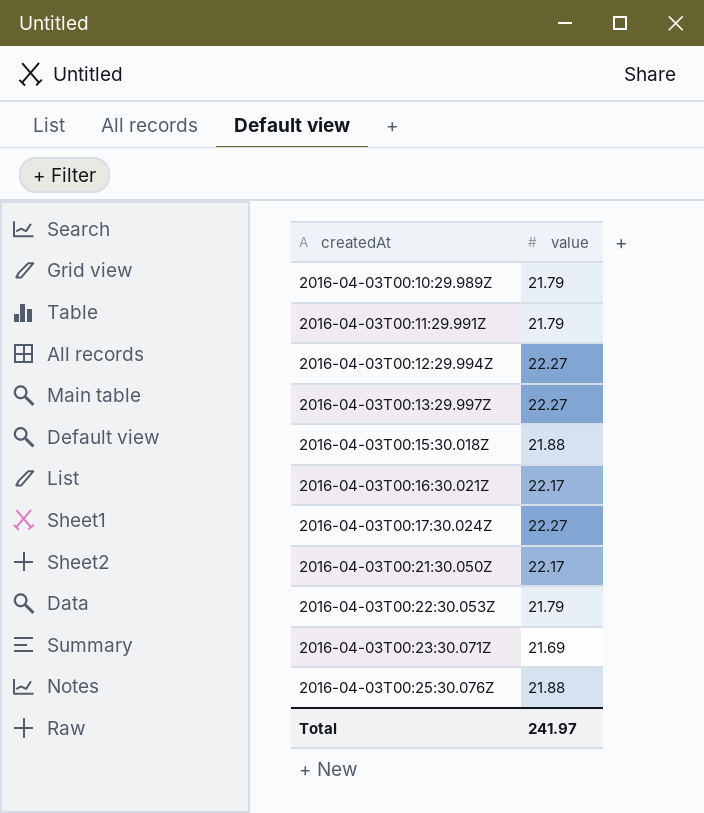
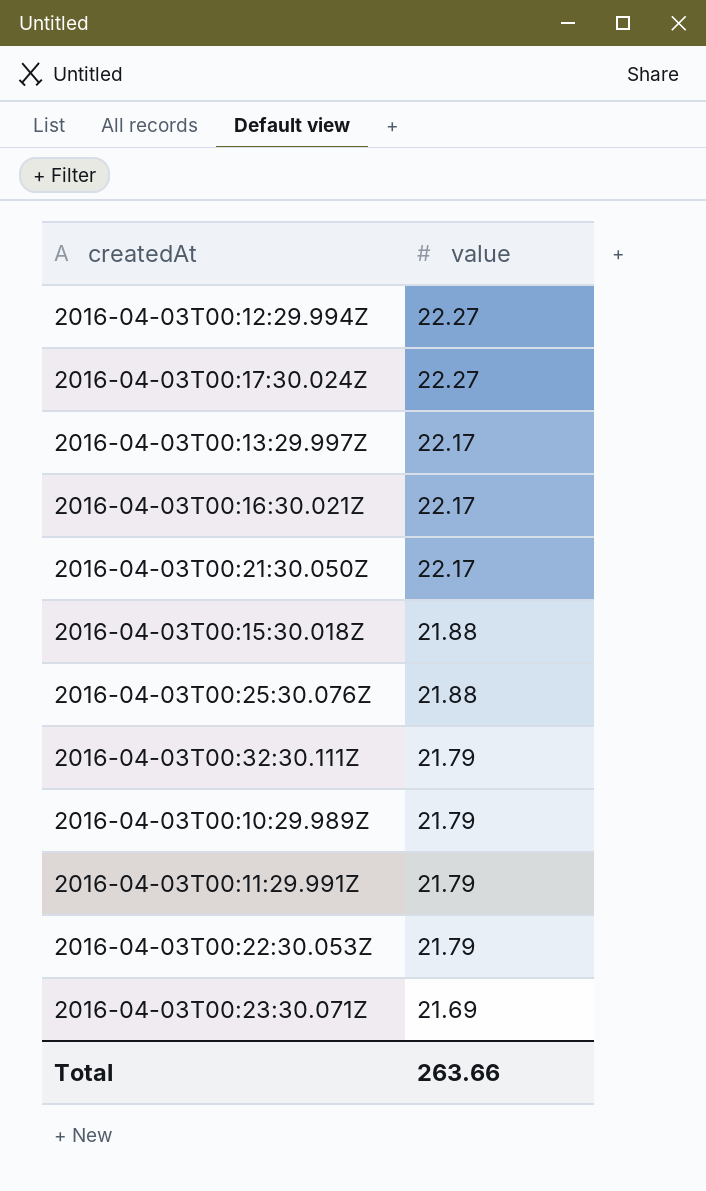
row order: createdAt ascending -> value descending
2016-04-03T00:13:29.997Z | value: 22.27 -> 22.17
row 2016-04-03T00:32:30.111Z: none -> 21.79
Total | value: 241.97 -> 263.66

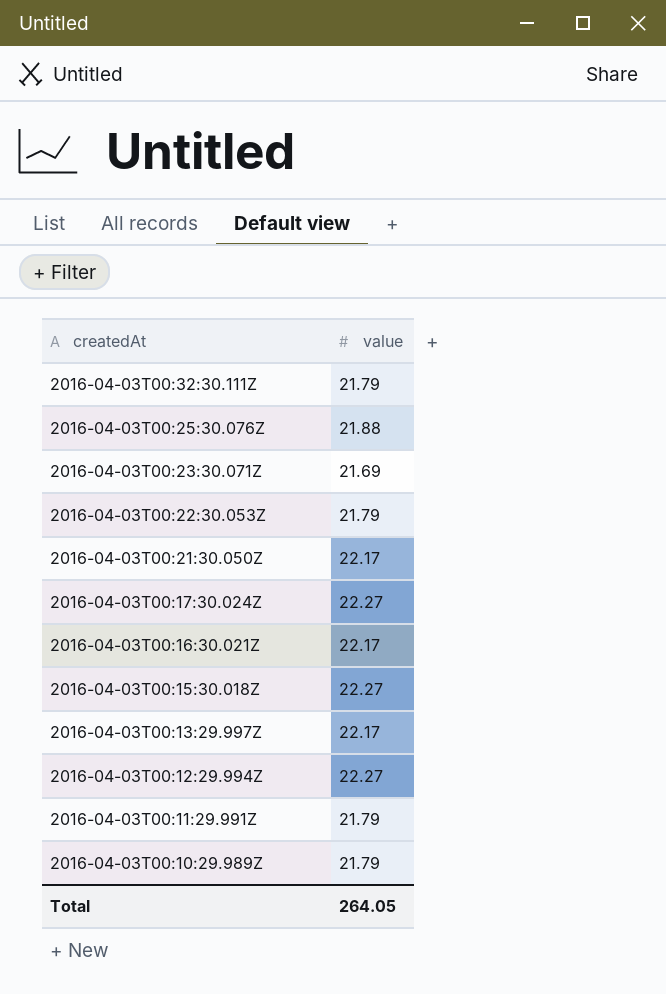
row order: value descending -> createdAt descending
2016-04-03T00:15:30.018Z | value: 21.88 -> 22.27
Total | value: 263.66 -> 264.05

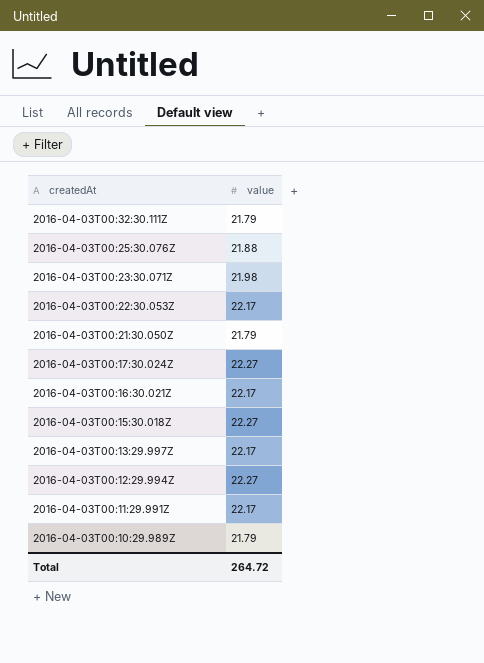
2016-04-03T00:23:30.071Z | value: 21.69 -> 21.98
2016-04-03T00:22:30.053Z | value: 21.79 -> 22.17
2016-04-03T00:21:30.050Z | value: 22.17 -> 21.79
2016-04-03T00:11:29.991Z | value: 21.79 -> 22.17
Total | value: 264.05 -> 264.72

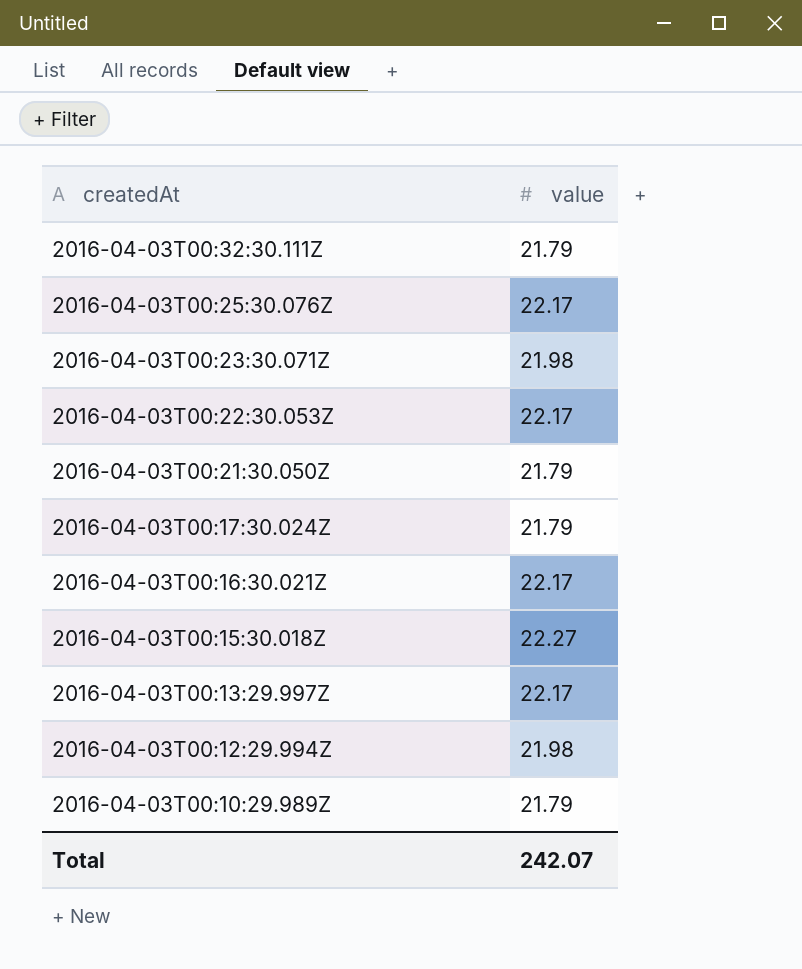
row 2016-04-03T00:11:29.991Z: 22.17 -> none
2016-04-03T00:25:30.076Z | value: 21.88 -> 22.17
2016-04-03T00:17:30.024Z | value: 22.27 -> 21.79
2016-04-03T00:12:29.994Z | value: 22.27 -> 21.98
Total | value: 264.72 -> 242.07

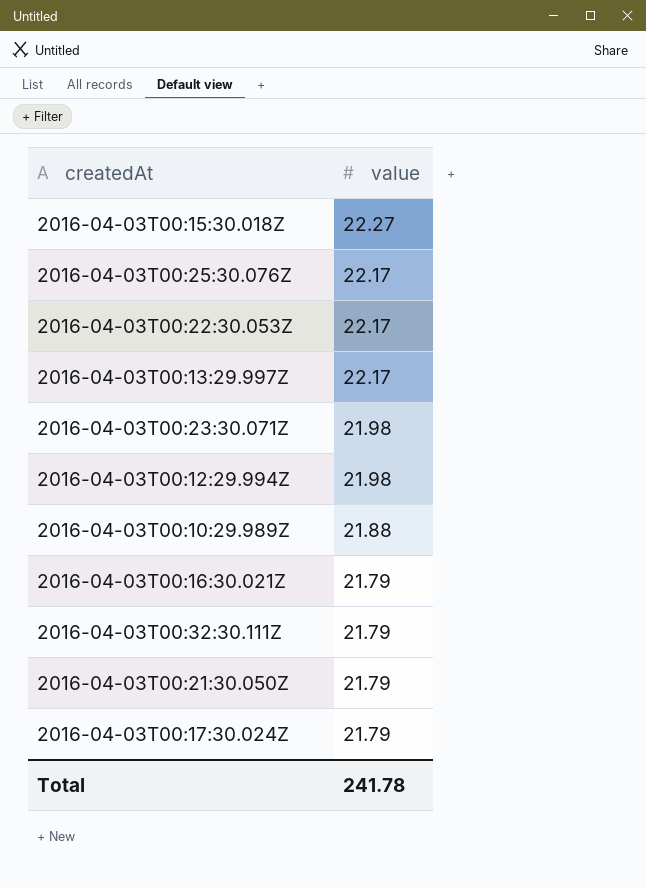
row order: createdAt descending -> value descending
2016-04-03T00:10:29.989Z | value: 21.79 -> 21.88
2016-04-03T00:16:30.021Z | value: 22.17 -> 21.79
Total | value: 242.07 -> 241.78

